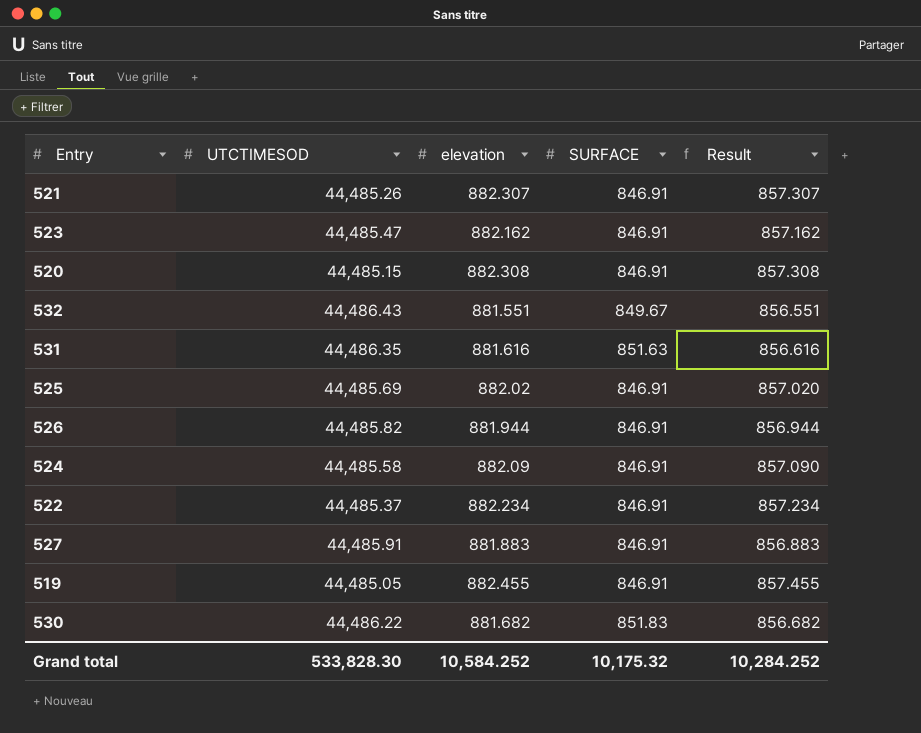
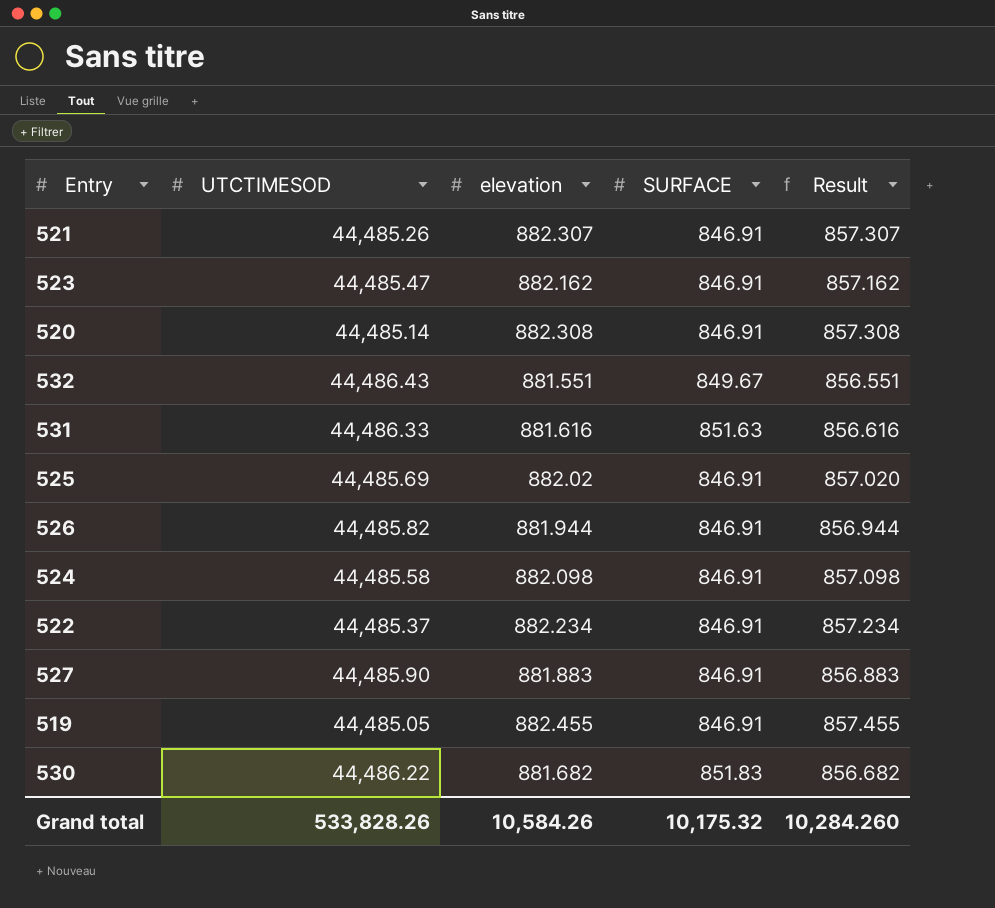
520 | UTCTIMESOD: 44,485.15 -> 44,485.14
531 | UTCTIMESOD: 44,486.35 -> 44,486.33
524 | elevation: 882.09 -> 882.098
524 | Result: 857.090 -> 857.098
527 | UTCTIMESOD: 44,485.91 -> 44,485.90
Grand total | UTCTIMESOD: 533,828.30 -> 533,828.26
Grand total | elevation: 10,584.252 -> 10,584.26
Grand total | Result: 10,284.252 -> 10,284.260

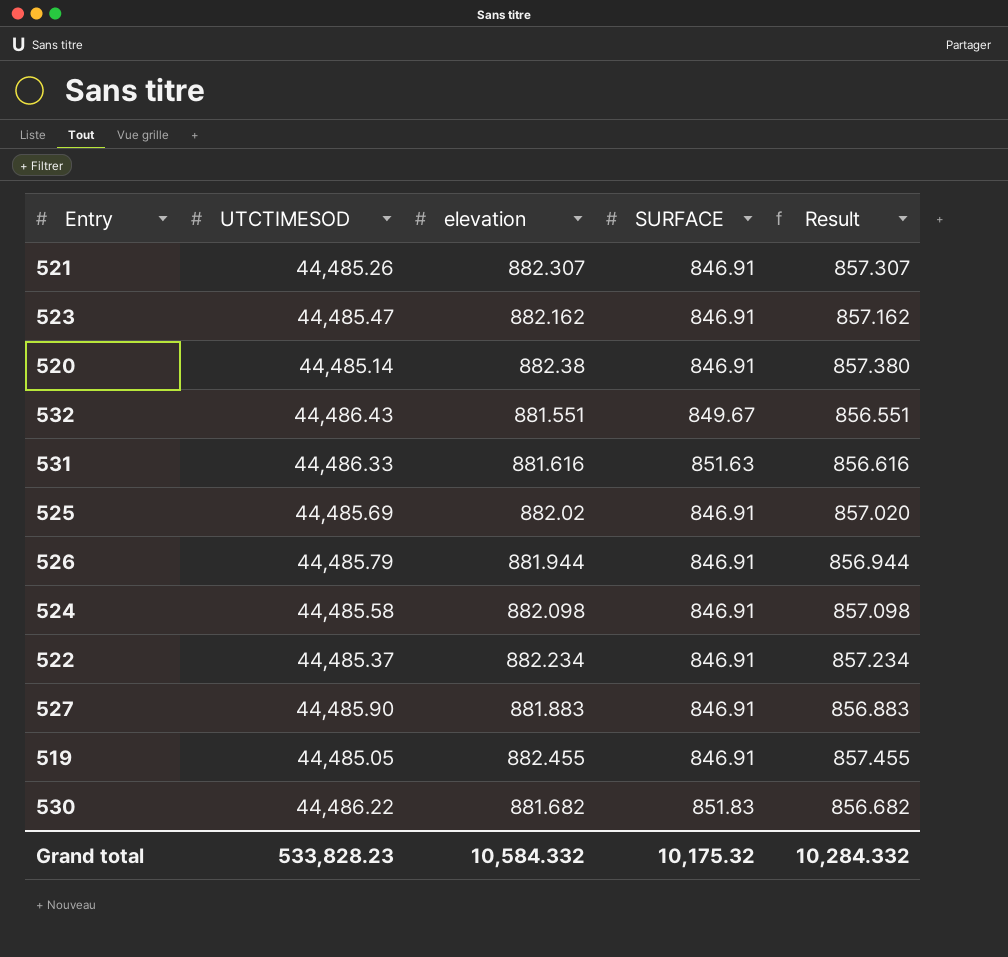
520 | elevation: 882.308 -> 882.38
520 | Result: 857.308 -> 857.380
526 | UTCTIMESOD: 44,485.82 -> 44,485.79
Grand total | UTCTIMESOD: 533,828.26 -> 533,828.23
Grand total | elevation: 10,584.26 -> 10,584.332
Grand total | Result: 10,284.260 -> 10,284.332

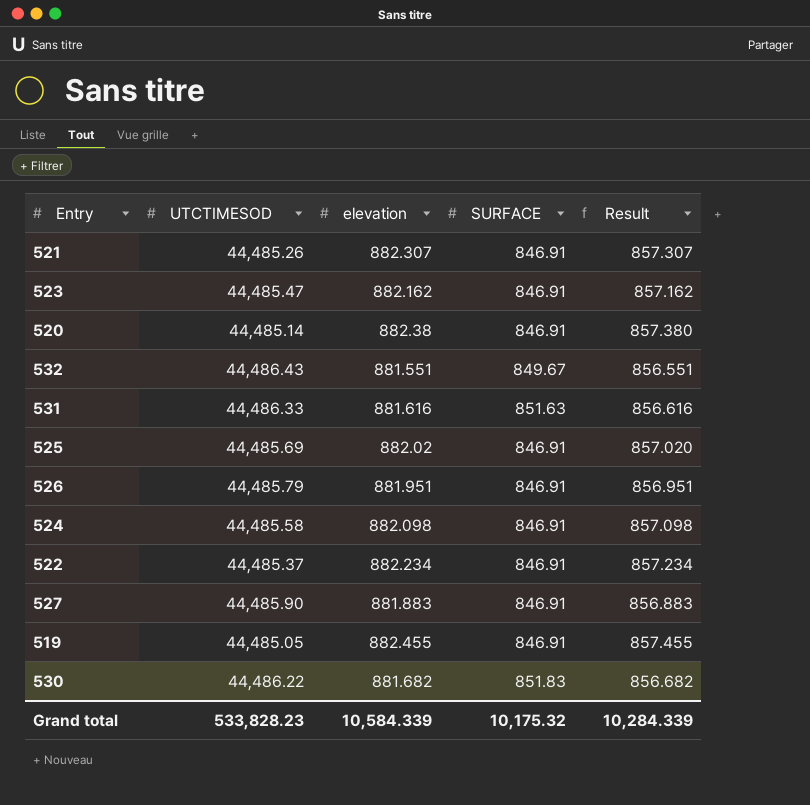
526 | elevation: 881.944 -> 881.951
526 | Result: 856.944 -> 856.951
Grand total | elevation: 10,584.332 -> 10,584.339
Grand total | Result: 10,284.332 -> 10,284.339

